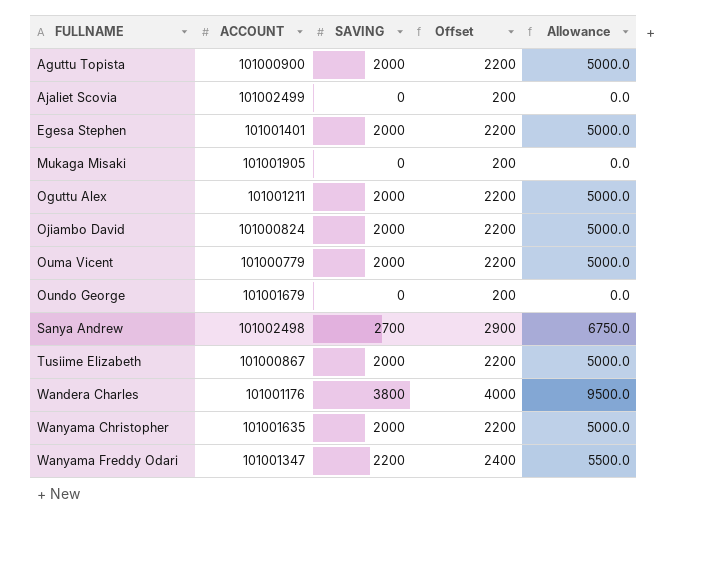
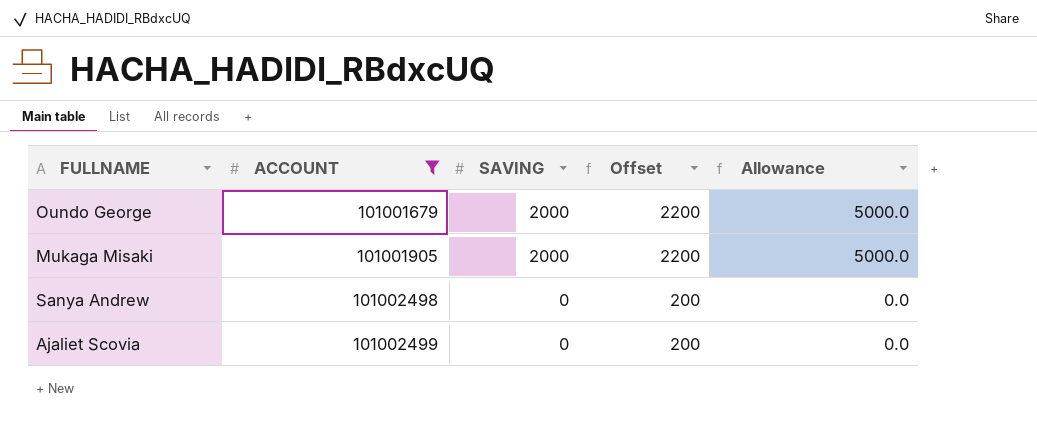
filter: none -> ACCOUNT >= 101001679
row order: FULLNAME ascending -> ACCOUNT ascending
Oundo George | SAVING: 0 -> 2000
Oundo George | Offset: 200 -> 2200
Oundo George | Allowance: 0.0 -> 5000.0
Mukaga Misaki | SAVING: 0 -> 2000
Mukaga Misaki | Offset: 200 -> 2200
Mukaga Misaki | Allowance: 0.0 -> 5000.0
Sanya Andrew | SAVING: 2700 -> 0
Sanya Andrew | Offset: 2900 -> 200
Sanya Andrew | Allowance: 6750.0 -> 0.0

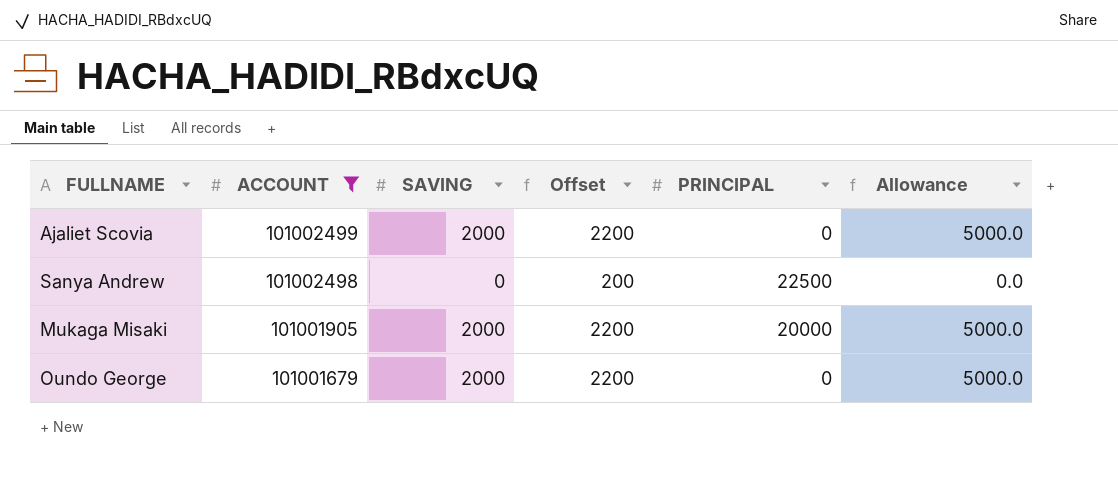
row order: ACCOUNT ascending -> ACCOUNT descending
column PRINCIPAL | position: none -> 5
Ajaliet Scovia | SAVING: 0 -> 2000
Ajaliet Scovia | Offset: 200 -> 2200
Ajaliet Scovia | Allowance: 0.0 -> 5000.0

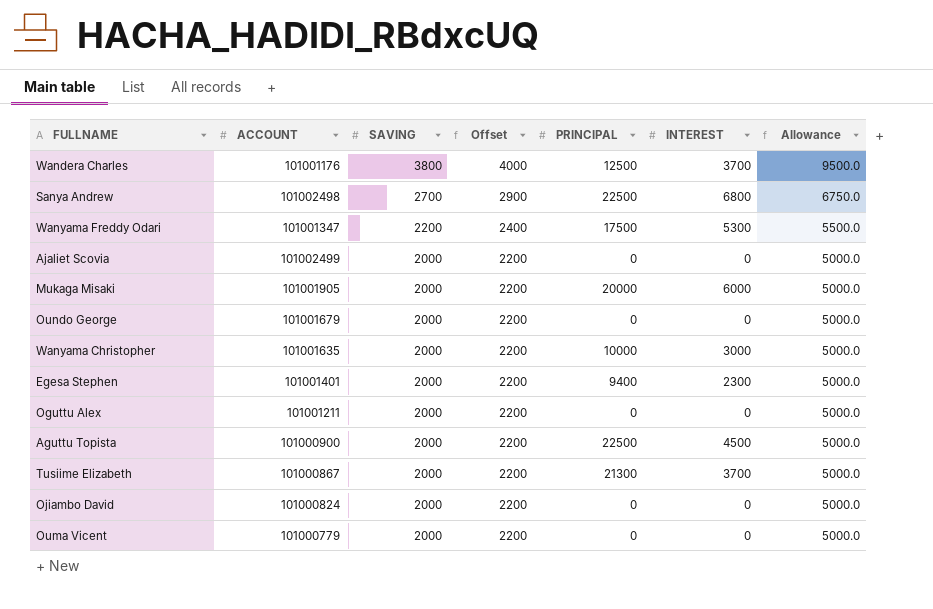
filter: ACCOUNT >= 101001679 -> none
row order: ACCOUNT descending -> SAVING descending
column INTEREST | position: none -> 6
Sanya Andrew | SAVING: 0 -> 2700
Sanya Andrew | Offset: 200 -> 2900
Sanya Andrew | Allowance: 0.0 -> 6750.0

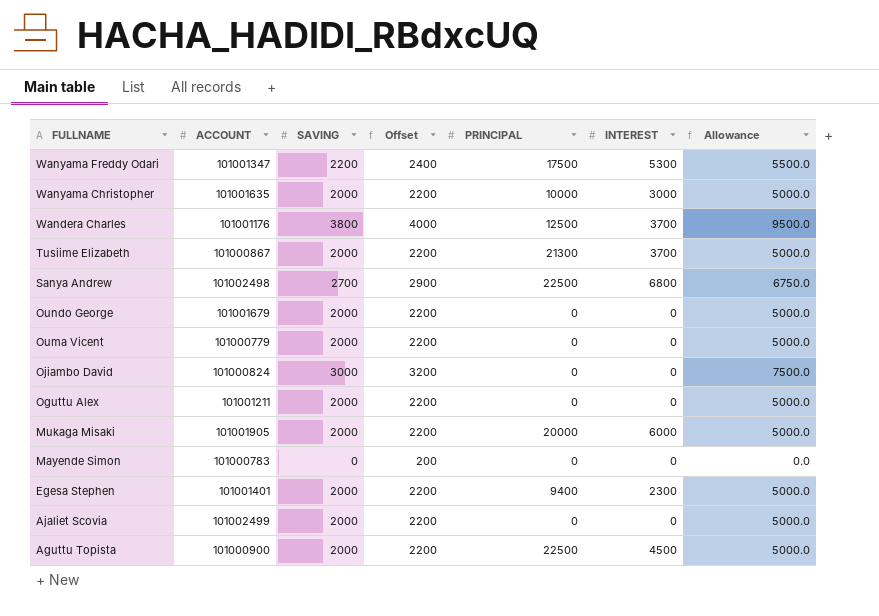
row order: SAVING descending -> FULLNAME descending
Ojiambo David | SAVING: 2000 -> 3000
Ojiambo David | Offset: 2200 -> 3200
Ojiambo David | Allowance: 5000.0 -> 7500.0
row Mayende Simon: none -> 101000783 | 0 | 200 | 0 | 0 | 0.0

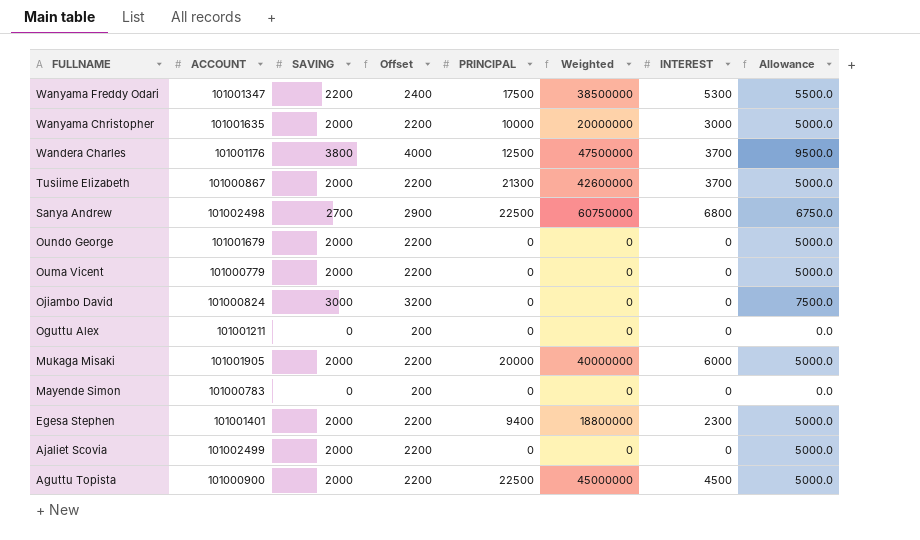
column Weighted | formula: none -> [SAVING] * [PRINCIPAL]
Oguttu Alex | SAVING: 2000 -> 0
Oguttu Alex | Offset: 2200 -> 200
Oguttu Alex | Allowance: 5000.0 -> 0.0

